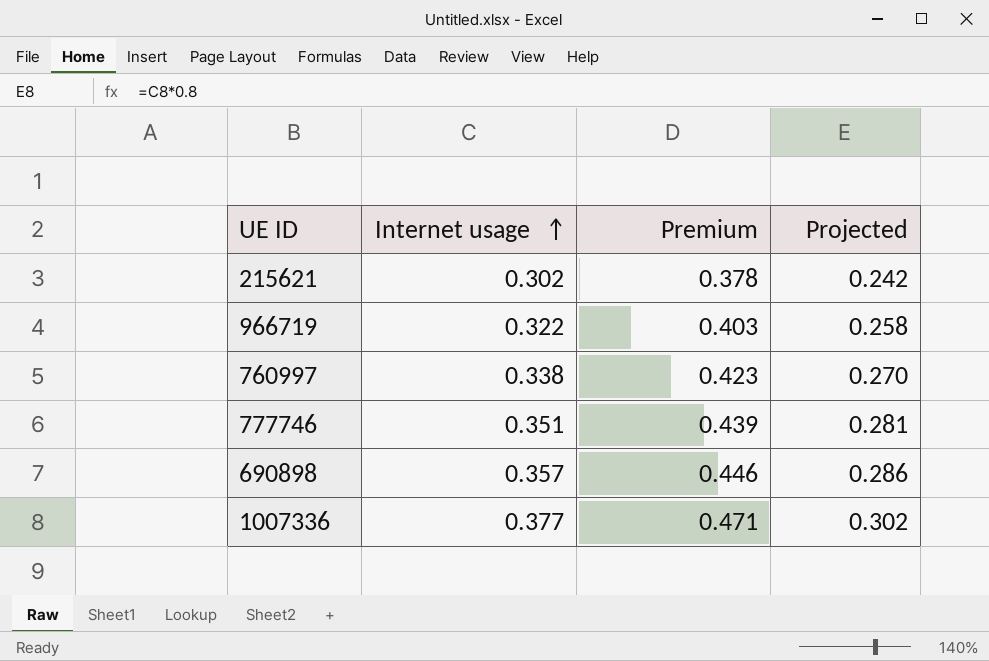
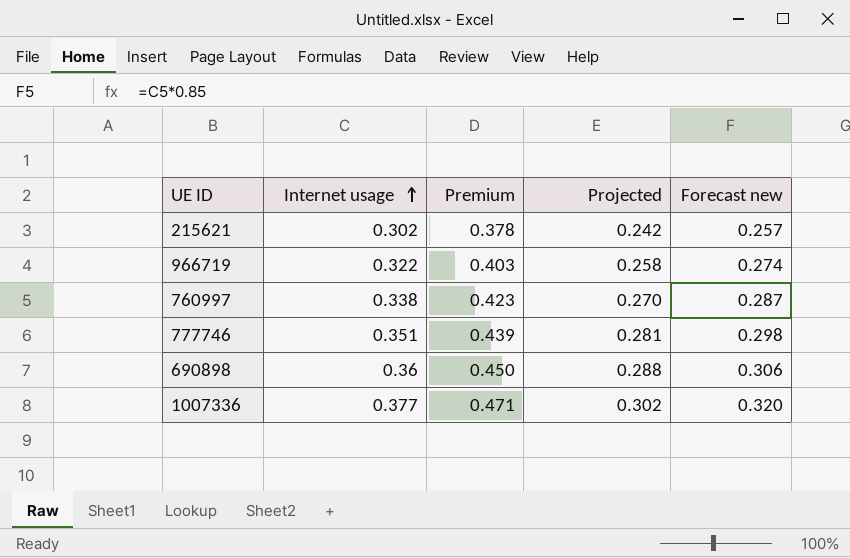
column Forecast new | formula: none -> [Internet usage] * 0.85
690898 | Internet usage: 0.357 -> 0.36
690898 | Premium: 0.446 -> 0.450
690898 | Projected: 0.286 -> 0.288

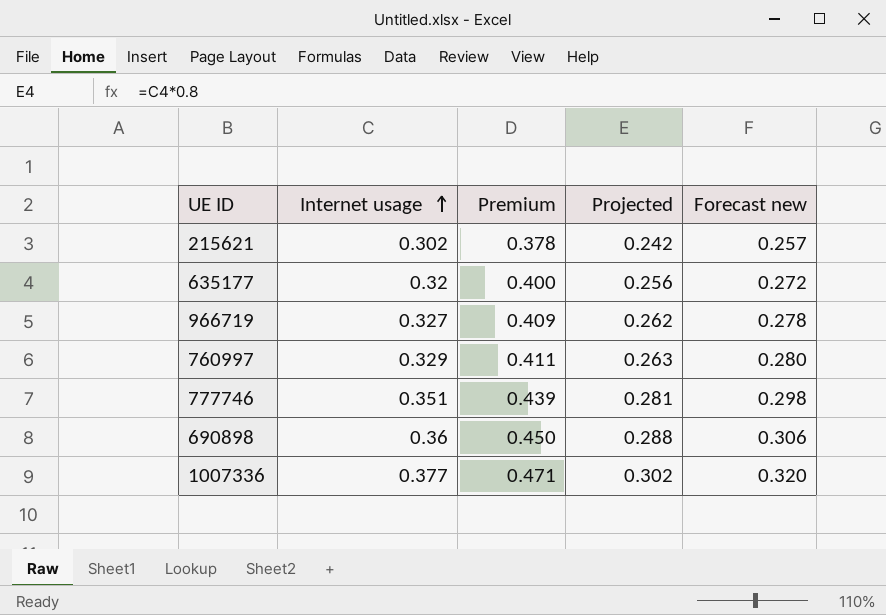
row 635177: none -> 0.32 | 0.400 | 0.256 | 0.272
966719 | Internet usage: 0.322 -> 0.327
966719 | Premium: 0.403 -> 0.409
966719 | Projected: 0.258 -> 0.262
966719 | Forecast new: 0.274 -> 0.278
760997 | Internet usage: 0.338 -> 0.329
760997 | Premium: 0.423 -> 0.411
760997 | Projected: 0.270 -> 0.263
760997 | Forecast new: 0.287 -> 0.280

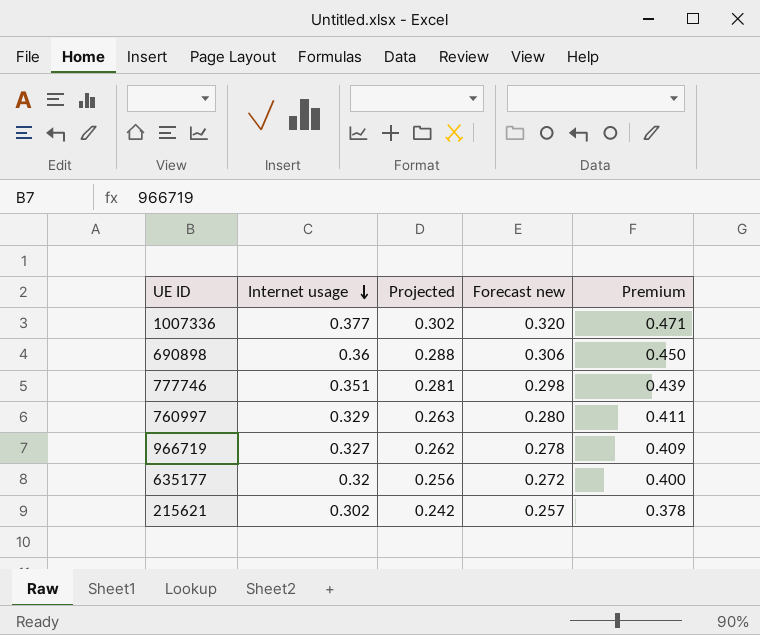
row order: Internet usage ascending -> Internet usage descending
column Premium | position: 3 -> 5

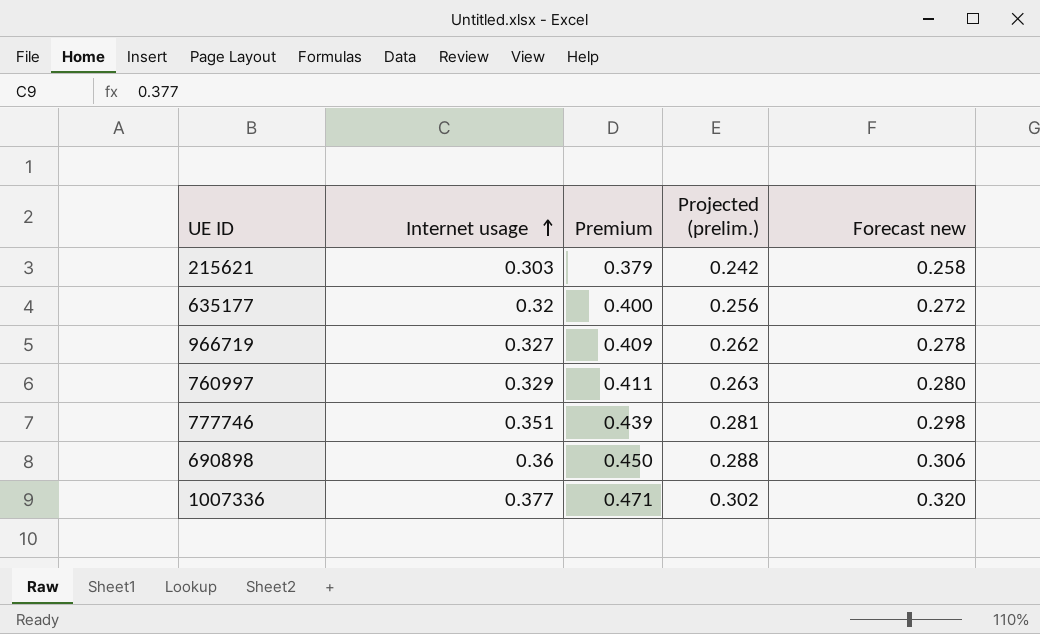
row order: Internet usage descending -> Internet usage ascending
column Premium | position: 5 -> 3
column name: Projected -> Projected (prelim.)
215621 | Internet usage: 0.302 -> 0.303
215621 | Premium: 0.378 -> 0.379
215621 | Forecast new: 0.257 -> 0.258

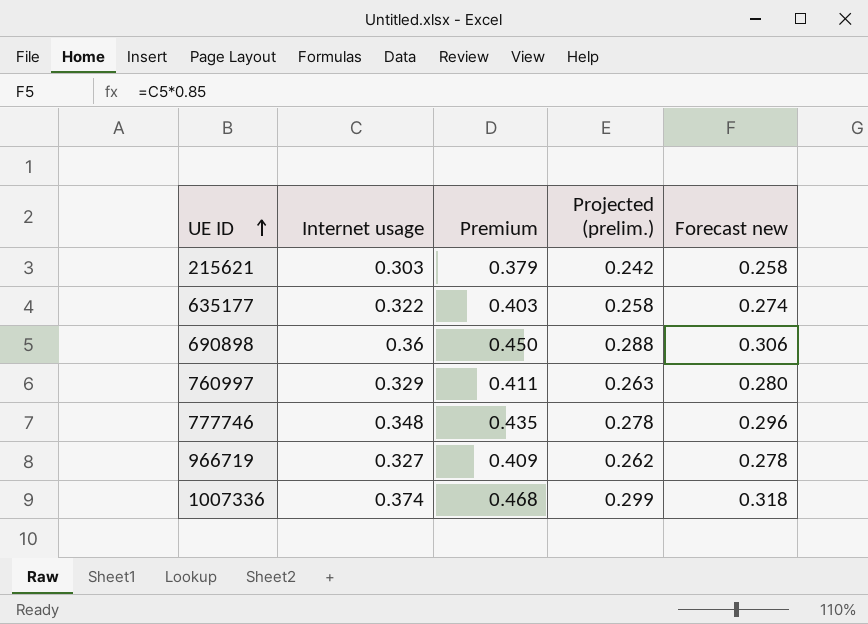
row order: Internet usage ascending -> UE ID ascending
635177 | Internet usage: 0.32 -> 0.322
635177 | Premium: 0.400 -> 0.403
635177 | Projected (prelim.): 0.256 -> 0.258
635177 | Forecast new: 0.272 -> 0.274
777746 | Internet usage: 0.351 -> 0.348
777746 | Premium: 0.439 -> 0.435
777746 | Projected (prelim.): 0.281 -> 0.278
777746 | Forecast new: 0.298 -> 0.296
1007336 | Internet usage: 0.377 -> 0.374
1007336 | Premium: 0.471 -> 0.468
1007336 | Projected (prelim.): 0.302 -> 0.299
1007336 | Forecast new: 0.320 -> 0.318

